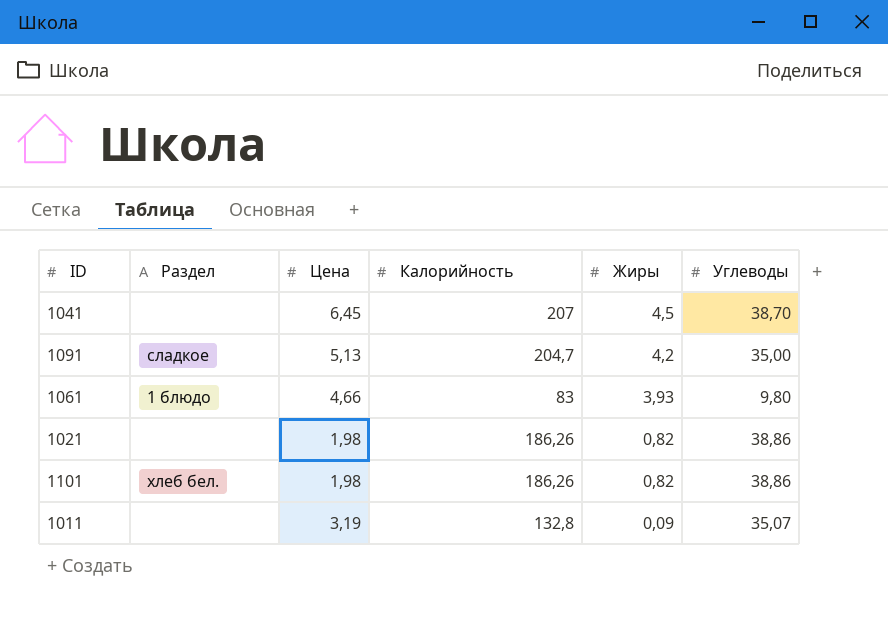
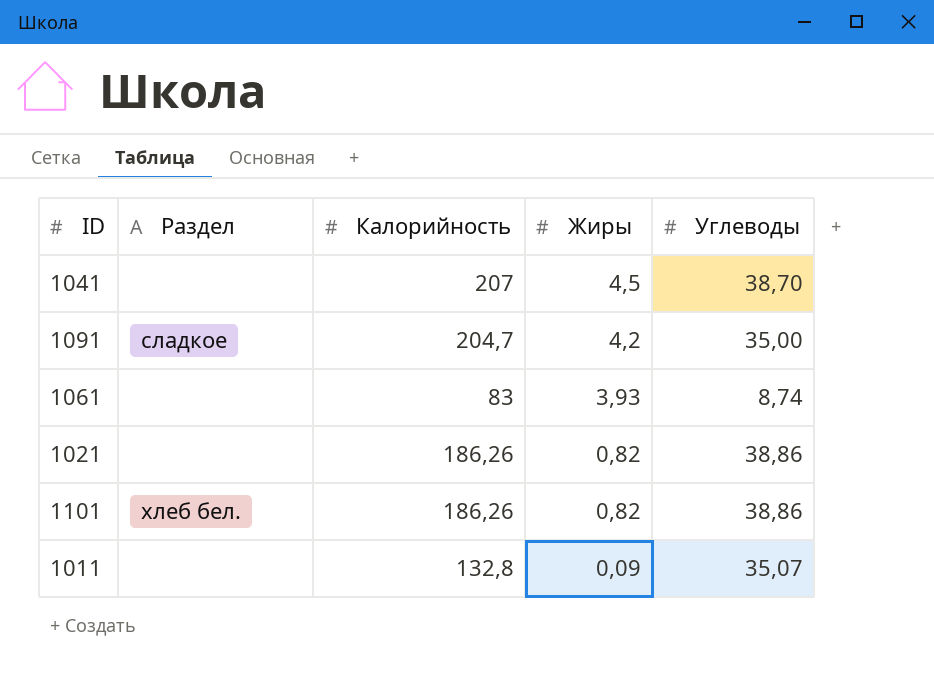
column Цена | position: 3 -> none
1061 | Раздел: 1 блюдо -> none
1061 | Углеводы: 9,80 -> 8,74

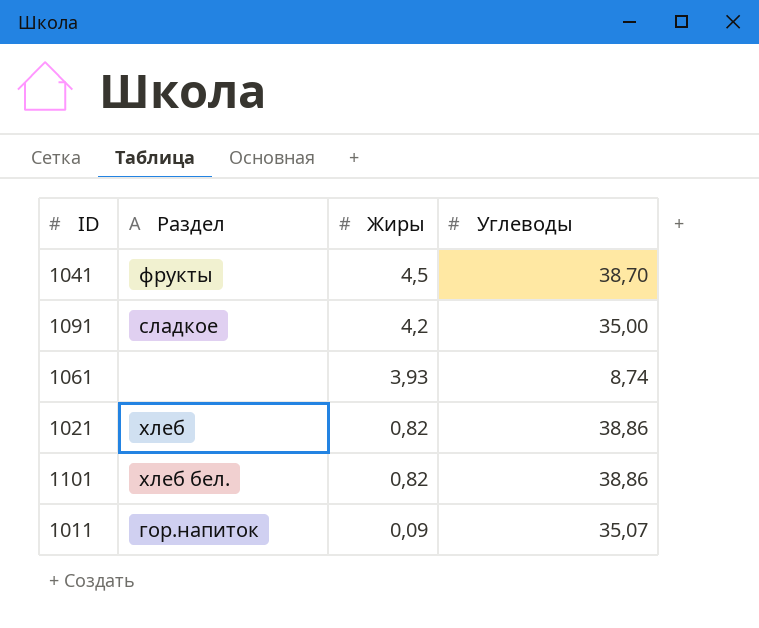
column Калорийность | position: 3 -> none
1041 | Раздел: none -> фрукты
1021 | Раздел: none -> хлеб
1011 | Раздел: none -> гор.напиток

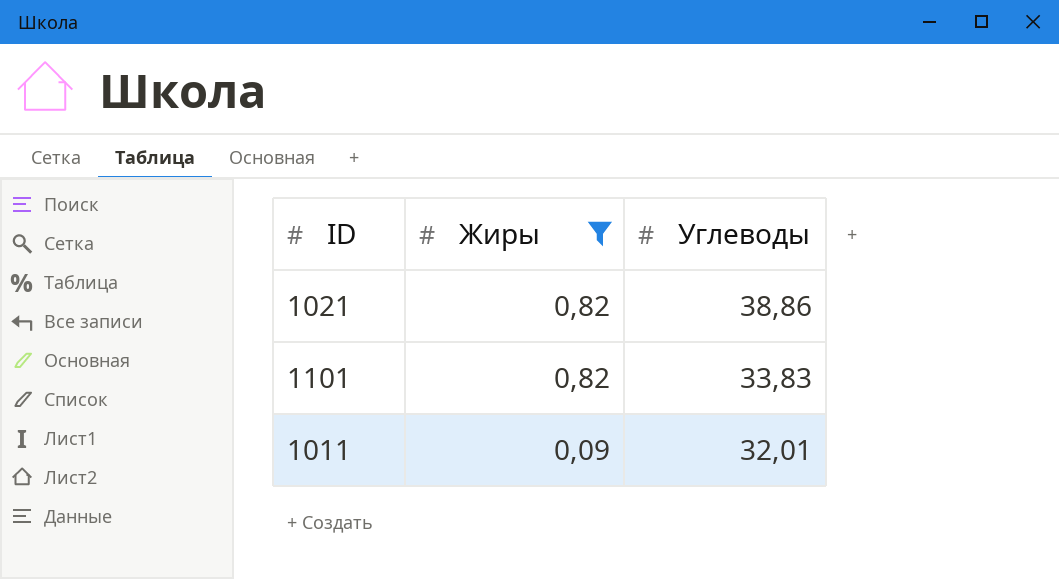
filter: none -> Жиры <= 0,82
column Раздел | position: 2 -> none
1101 | Углеводы: 38,86 -> 33,83
1011 | Углеводы: 35,07 -> 32,01

